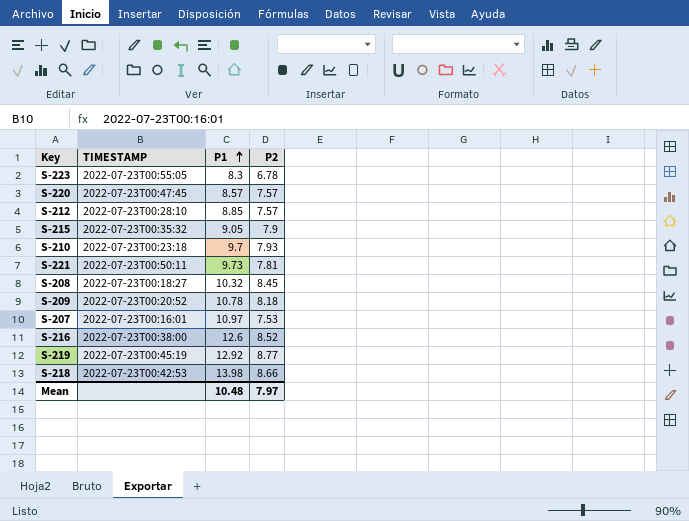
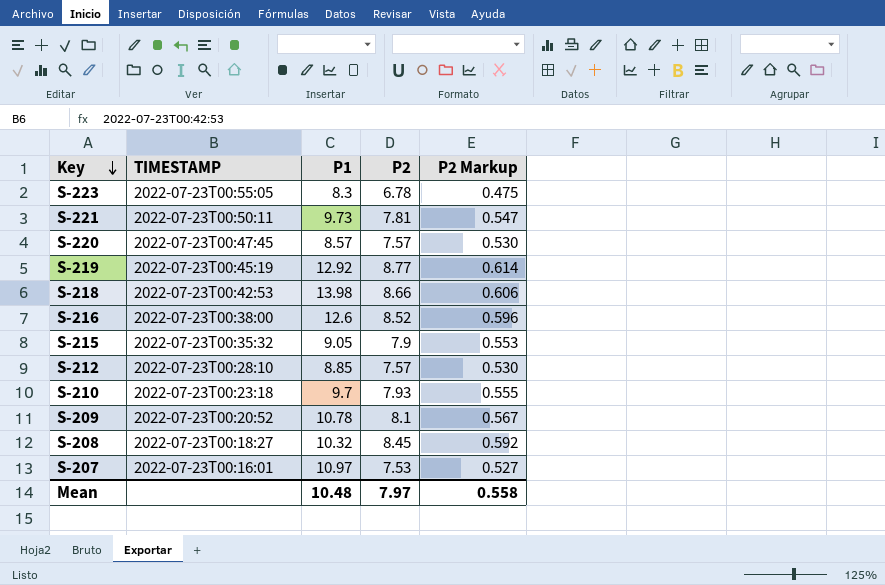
row order: P1 ascending -> Key descending
column P2 Markup | formula: none -> [P2] * 0.07
S-209 | P2: 8.18 -> 8.1

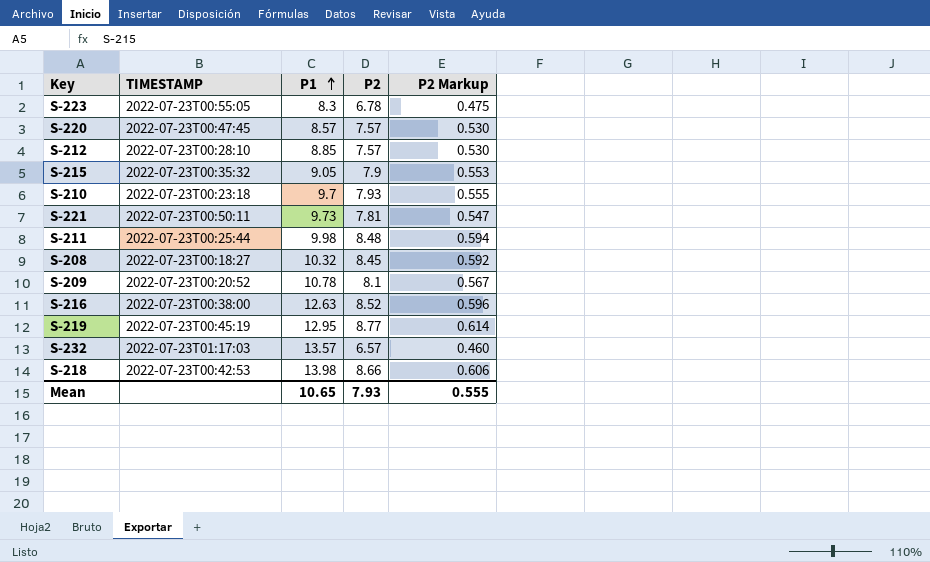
row order: Key descending -> P1 ascending
row S-207: 2022-07-23T00:16:01 | 10.97 | 7.53 | 0.527 -> none
row S-211: none -> 2022-07-23T00:25:44 | 9.98 | 8.48 | 0.594
S-216 | P1: 12.6 -> 12.63
S-219 | P1: 12.92 -> 12.95
row S-232: none -> 2022-07-23T01:17:03 | 13.57 | 6.57 | 0.460
Mean | P1: 10.48 -> 10.65
Mean | P2: 7.97 -> 7.93
Mean | P2 Markup: 0.558 -> 0.555

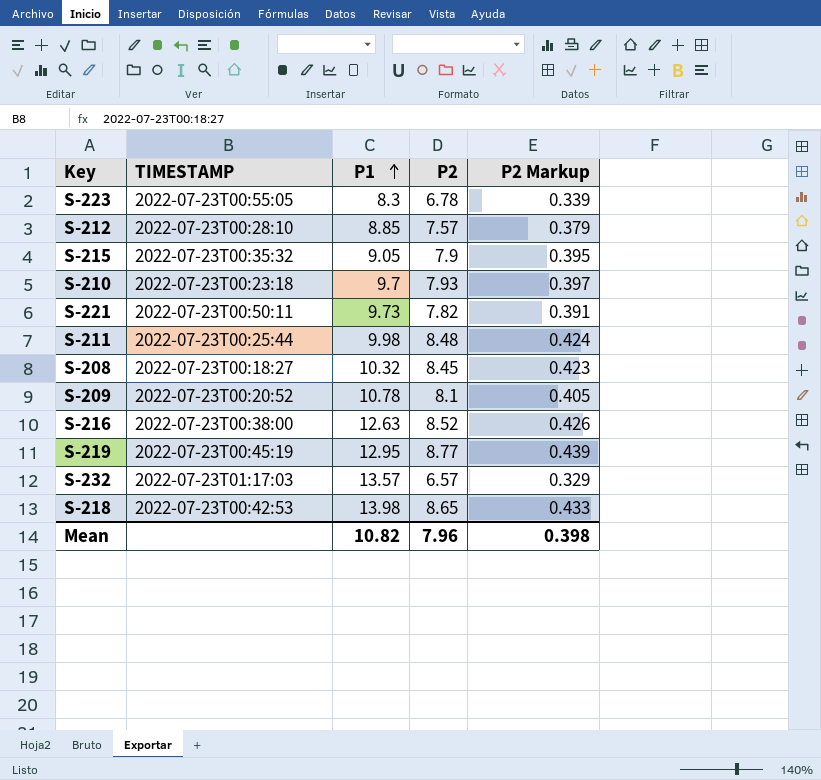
column P2 Markup | formula: [P2] * 0.07 -> [P2] * 0.05
row S-220: 2022-07-23T00:47:45 | 8.57 | 7.57 | 0.530 -> none
S-221 | P2: 7.81 -> 7.82
S-218 | P2: 8.66 -> 8.65
Mean | P1: 10.65 -> 10.82
Mean | P2: 7.93 -> 7.96
Mean | P2 Markup: 0.555 -> 0.398

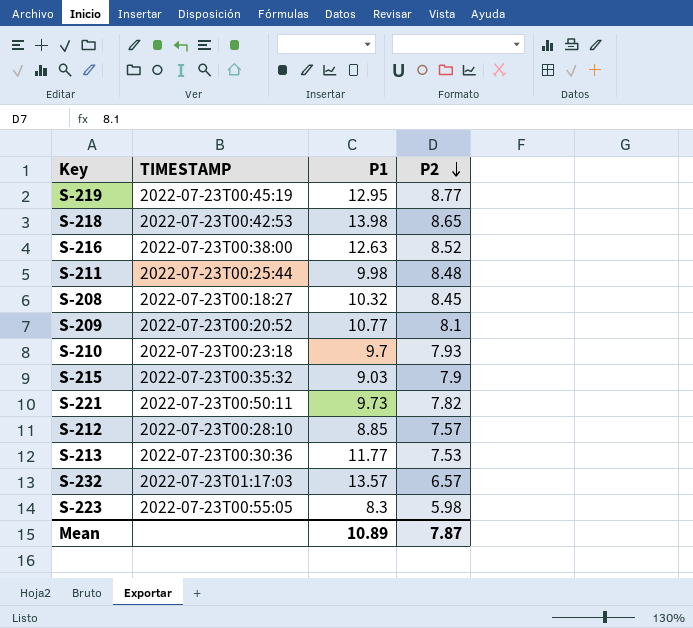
row order: P1 ascending -> P2 descending
column P2 Markup | formula: [P2] * 0.05 -> none
S-209 | P1: 10.78 -> 10.77
S-215 | P1: 9.05 -> 9.03
row S-213: none -> 2022-07-23T00:30:36 | 11.77 | 7.53
S-223 | P2: 6.78 -> 5.98
Mean | P1: 10.82 -> 10.89
Mean | P2: 7.96 -> 7.87

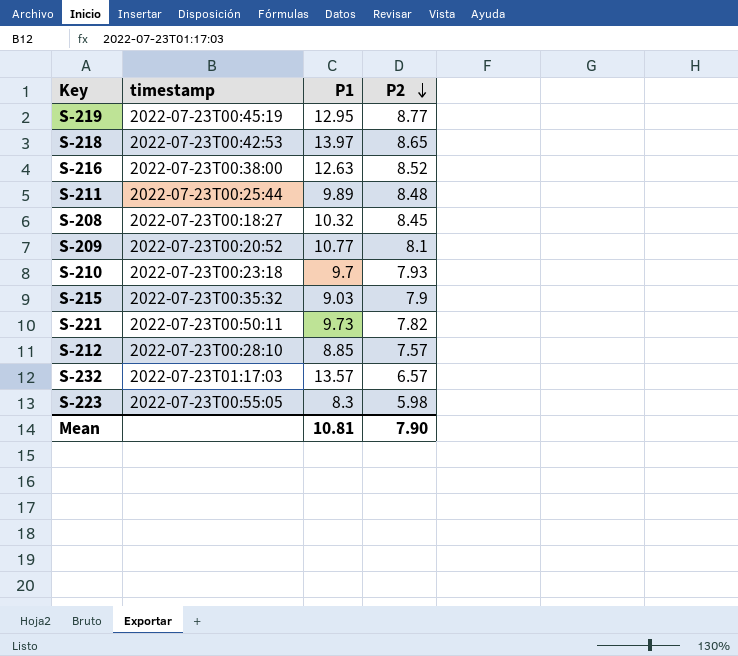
column name: TIMESTAMP -> timestamp
row S-213: 2022-07-23T00:30:36 | 11.77 | 7.53 -> none
S-218 | P1: 13.98 -> 13.97
S-211 | P1: 9.98 -> 9.89
Mean | P1: 10.89 -> 10.81
Mean | P2: 7.87 -> 7.90

